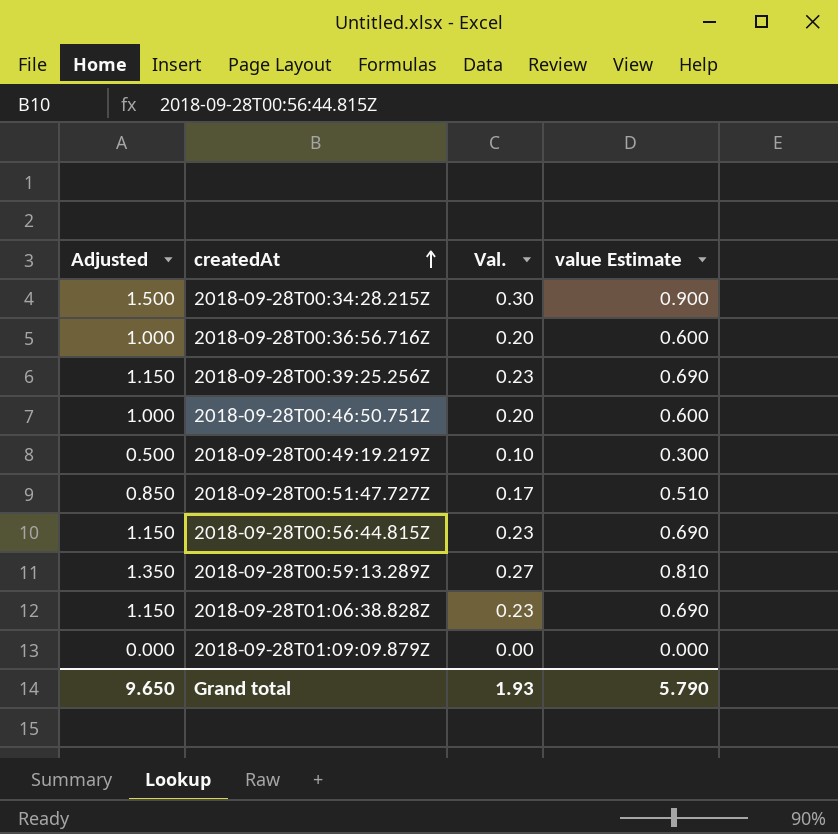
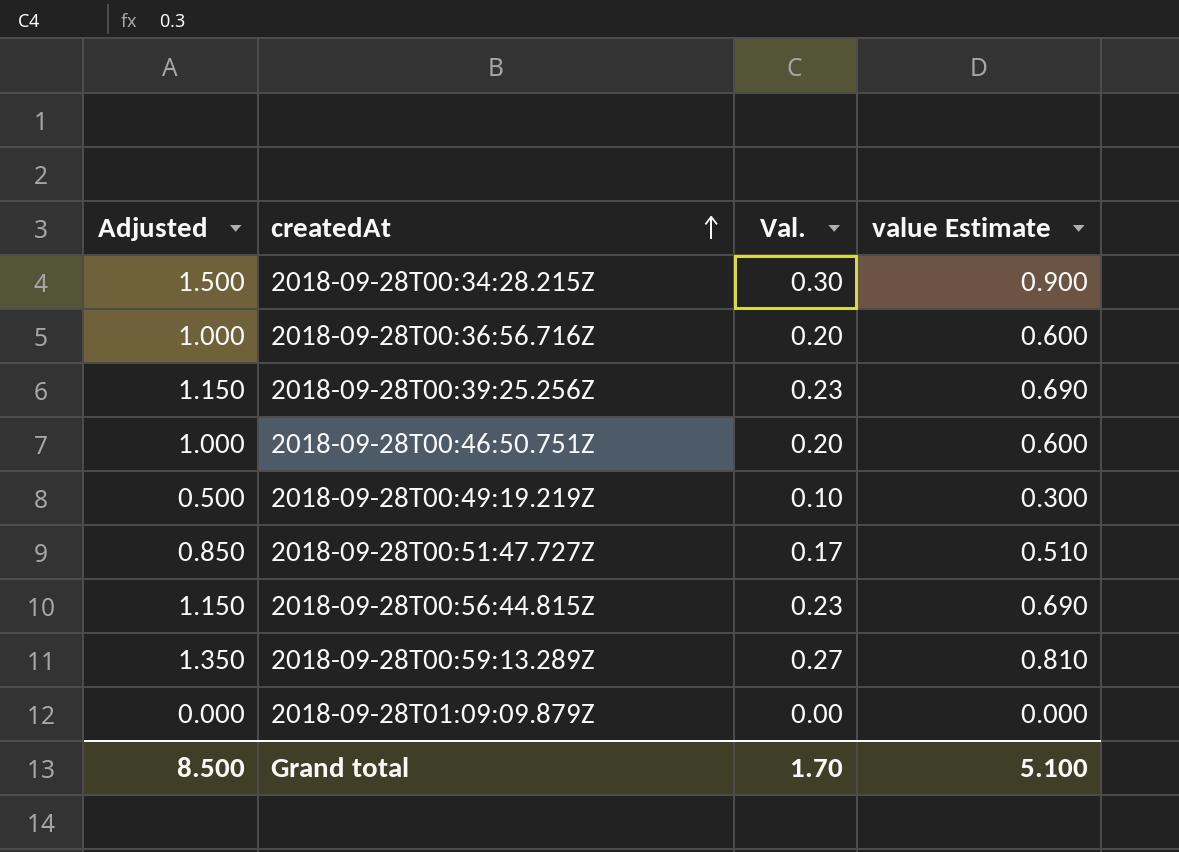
row 2018-09-28T01:06:38.828Z: 1.150 | 0.23 | 0.690 -> none
Grand total | Adjusted: 9.650 -> 8.500
Grand total | Val.: 1.93 -> 1.70
Grand total | value Estimate: 5.790 -> 5.100

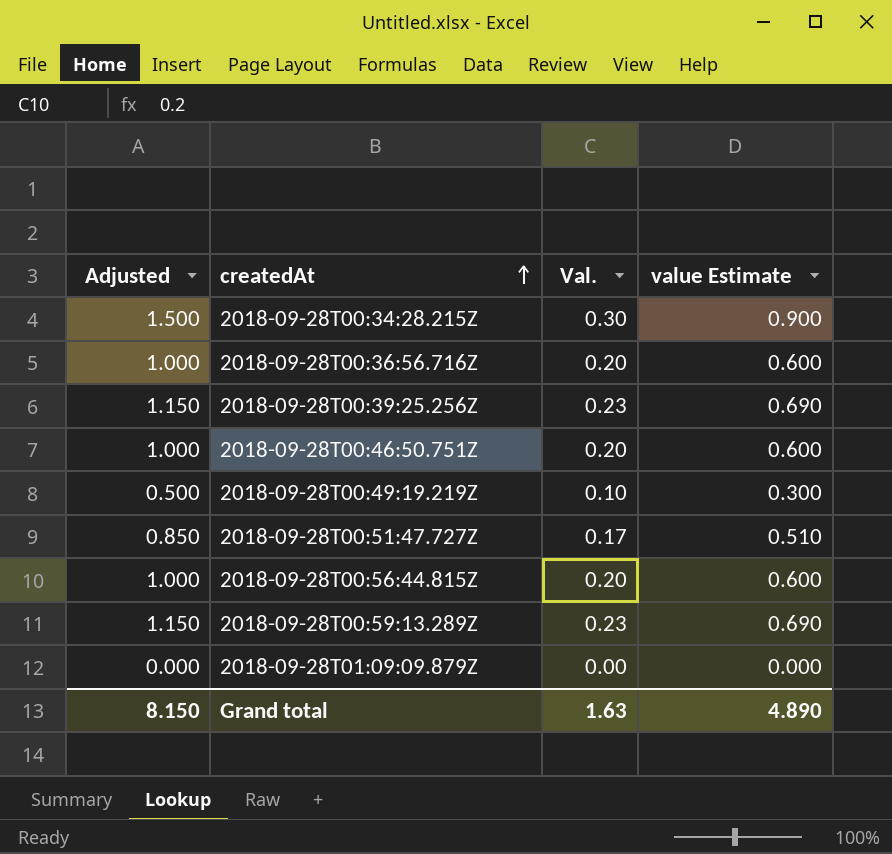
2018-09-28T00:56:44.815Z | Adjusted: 1.150 -> 1.000
2018-09-28T00:56:44.815Z | Val.: 0.23 -> 0.20
2018-09-28T00:56:44.815Z | value Estimate: 0.690 -> 0.600
2018-09-28T00:59:13.289Z | Adjusted: 1.350 -> 1.150
2018-09-28T00:59:13.289Z | Val.: 0.27 -> 0.23
2018-09-28T00:59:13.289Z | value Estimate: 0.810 -> 0.690
Grand total | Adjusted: 8.500 -> 8.150
Grand total | Val.: 1.70 -> 1.63
Grand total | value Estimate: 5.100 -> 4.890

